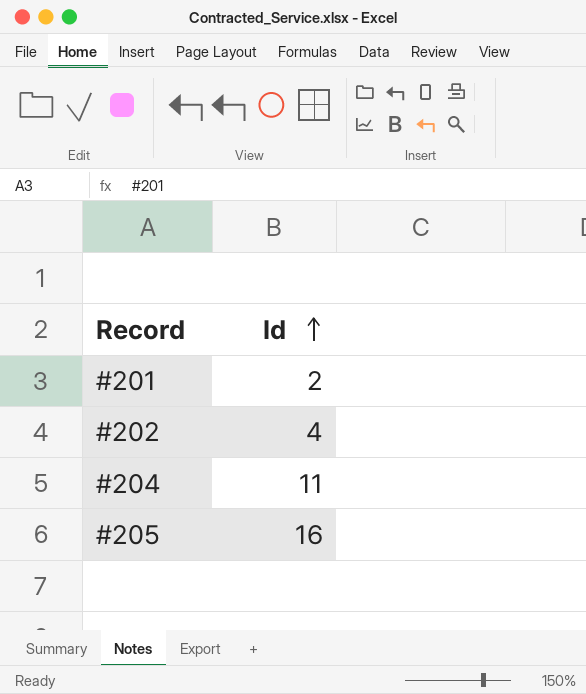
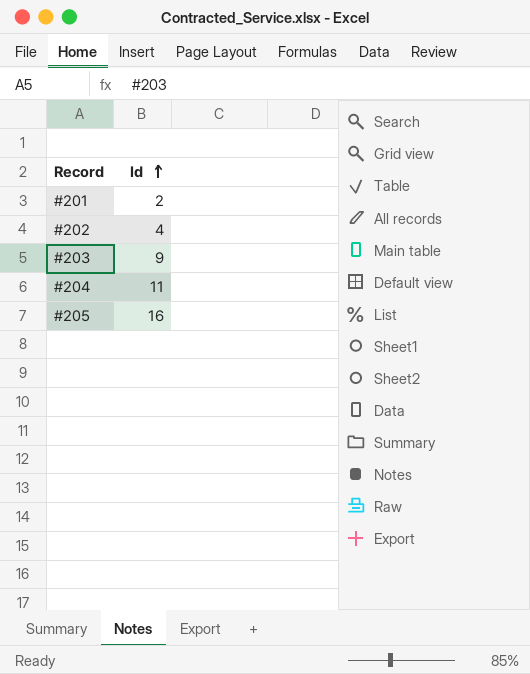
row #203: none -> 9

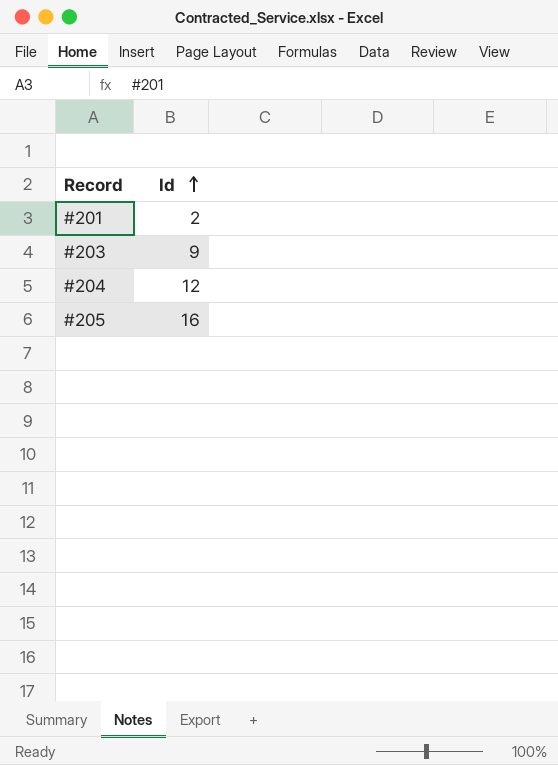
row #202: 4 -> none
#204 | Id: 11 -> 12

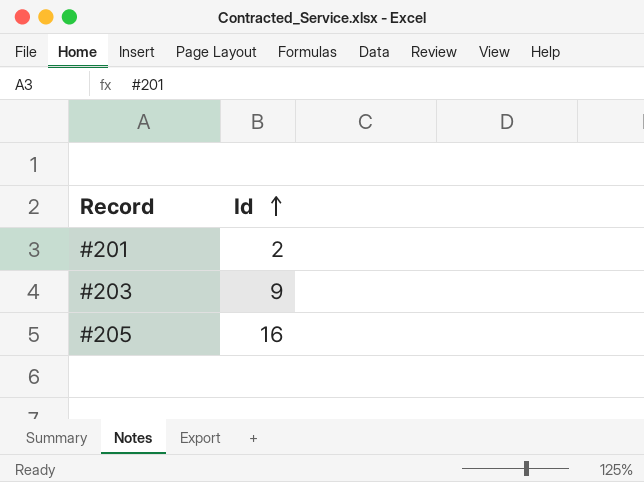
row #204: 12 -> none

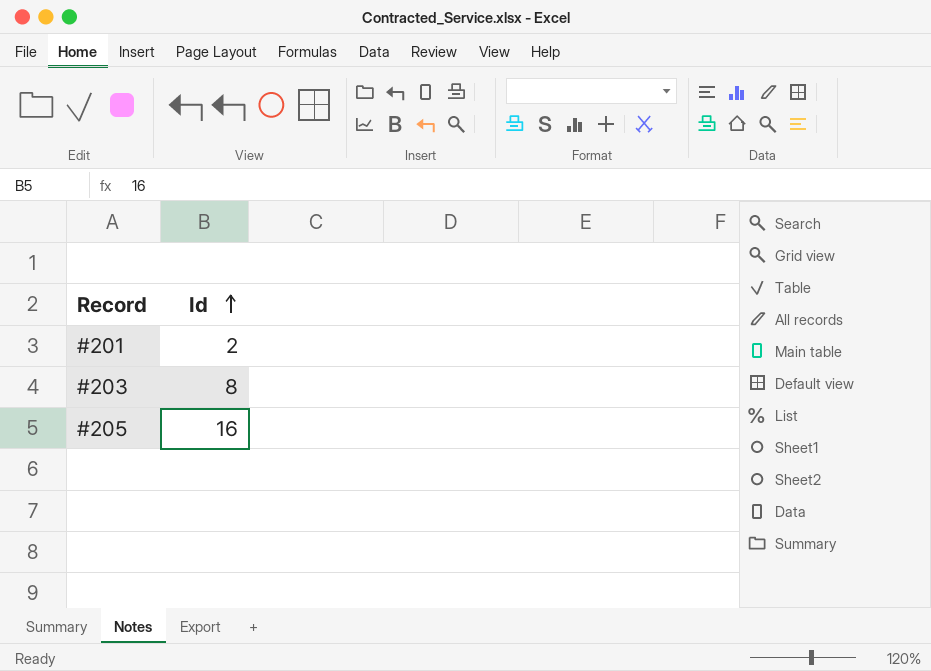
#203 | Id: 9 -> 8

